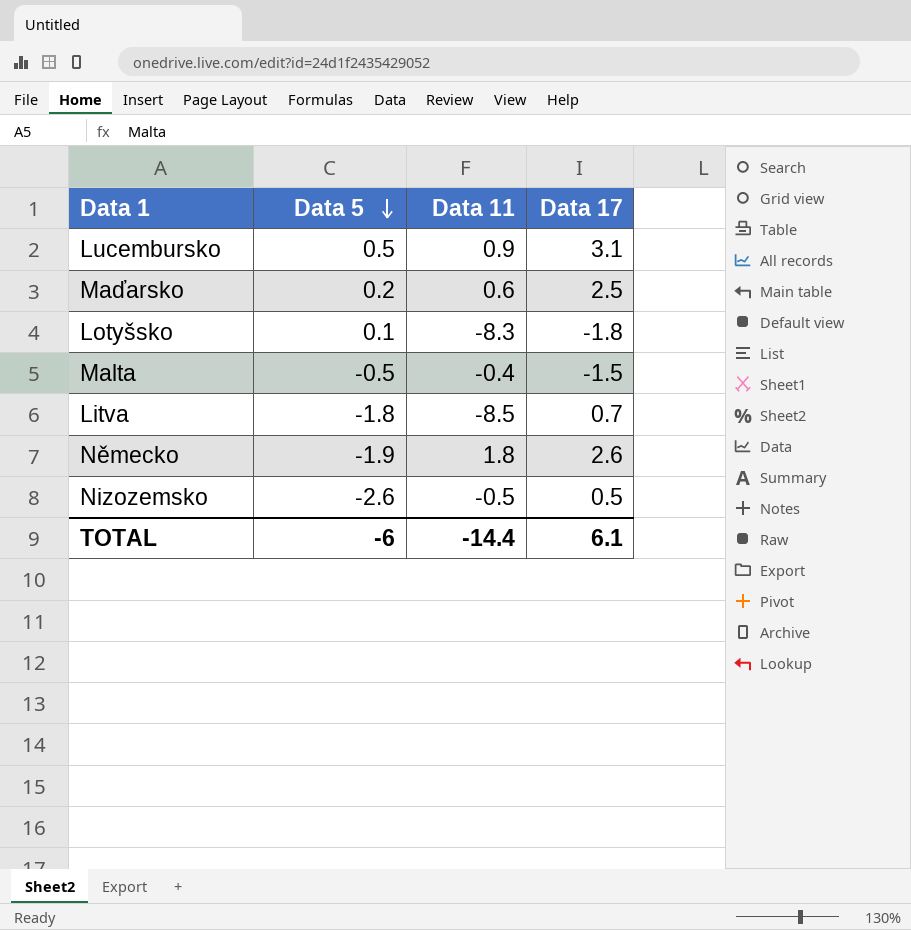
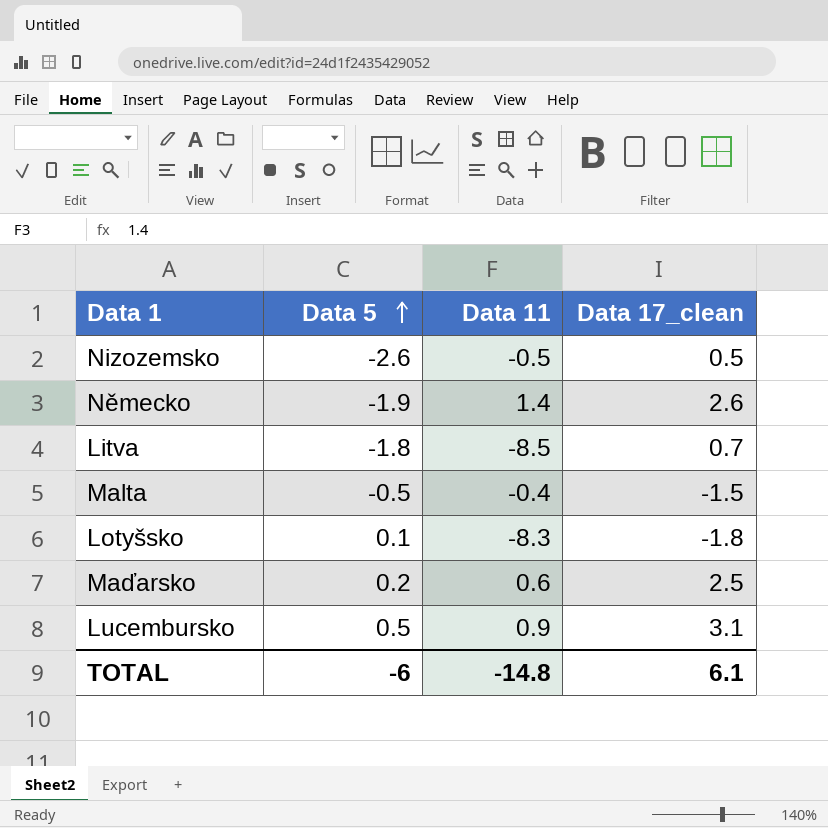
row order: Data 5 descending -> Data 5 ascending
column name: Data 17 -> Data 17_clean
Německo | Data 11: 1.8 -> 1.4
TOTAL | Data 11: -14.4 -> -14.8

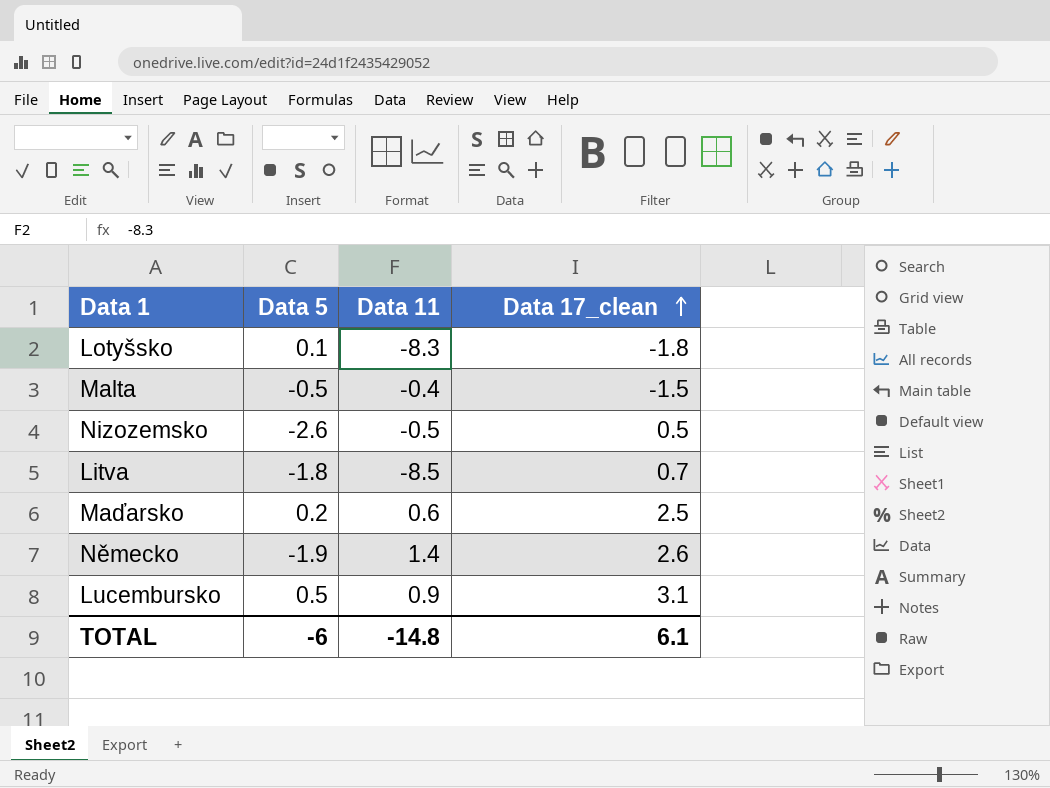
row order: Data 5 ascending -> Data 17_clean ascending

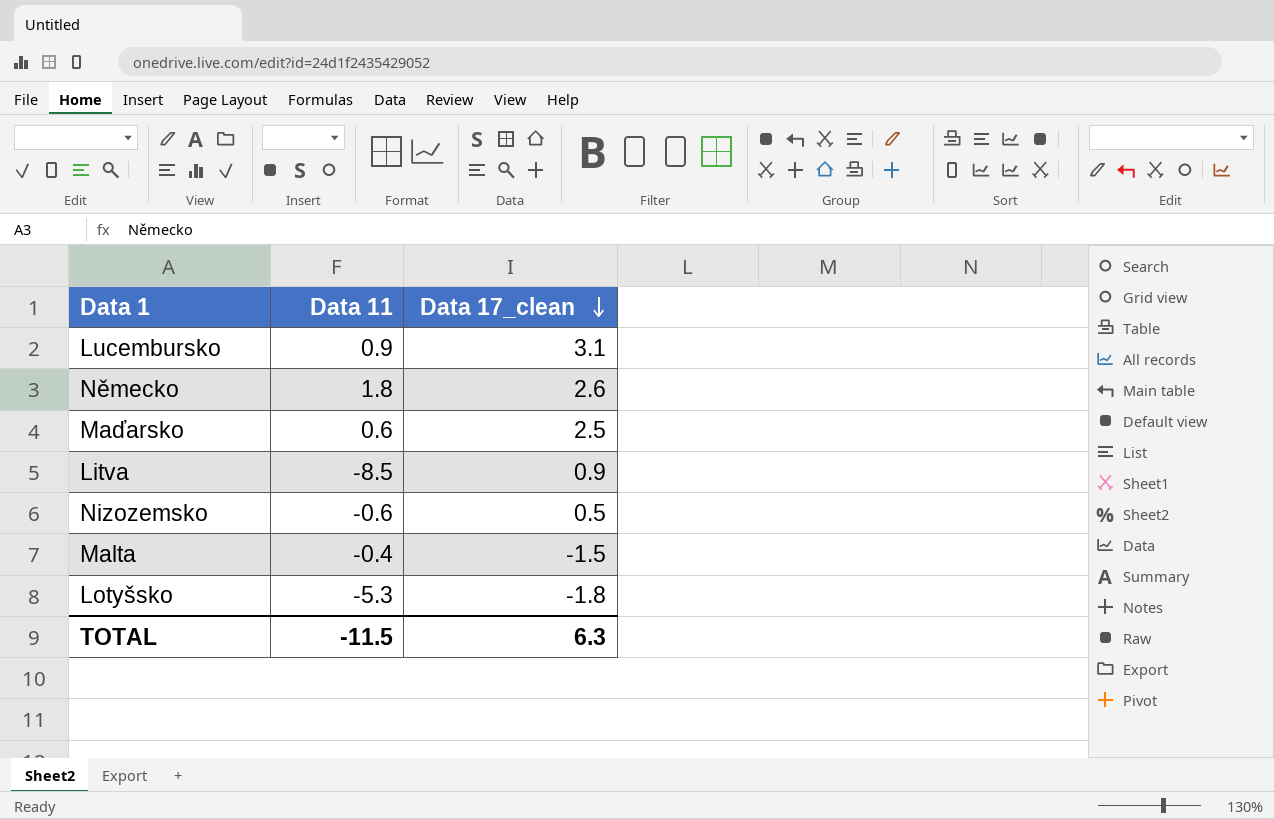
row order: Data 17_clean ascending -> Data 17_clean descending
column Data 5 | position: 2 -> none
Německo | Data 11: 1.4 -> 1.8
Litva | Data 17_clean: 0.7 -> 0.9
Nizozemsko | Data 11: -0.5 -> -0.6
Lotyšsko | Data 11: -8.3 -> -5.3
TOTAL | Data 11: -14.8 -> -11.5
TOTAL | Data 17_clean: 6.1 -> 6.3

